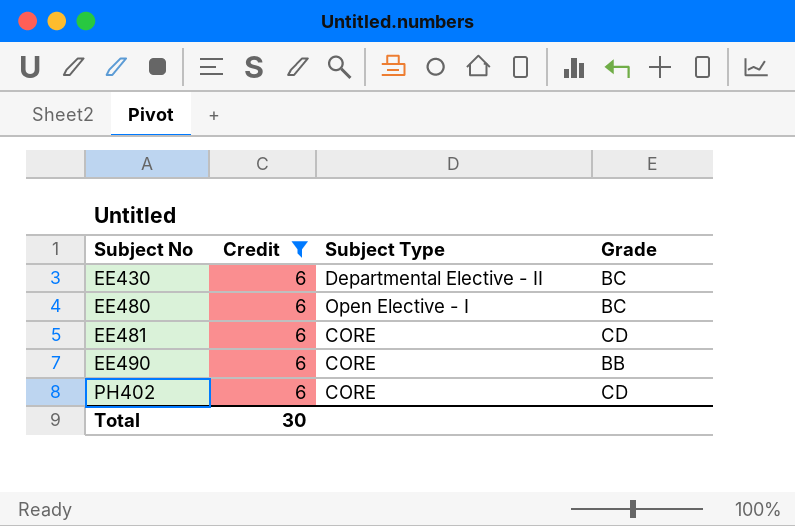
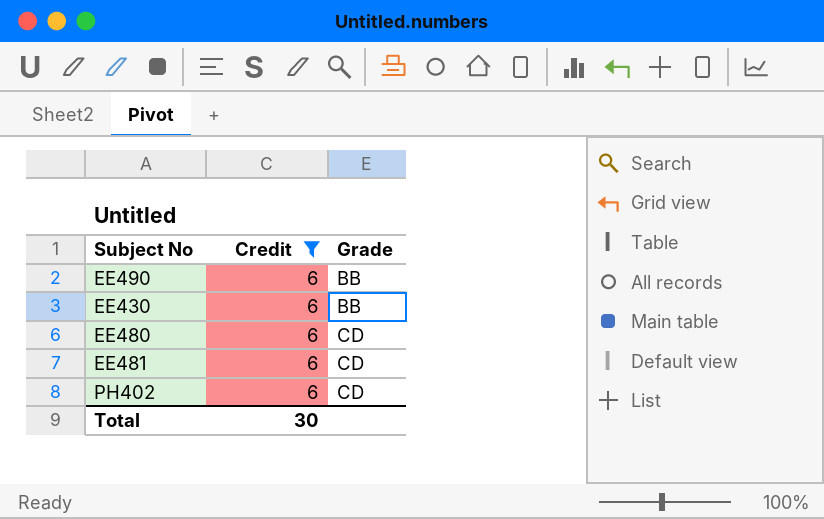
row order: Subject No ascending -> Grade ascending
column Subject Type | position: 3 -> none
EE430 | Grade: BC -> BB
EE480 | Grade: BC -> CD

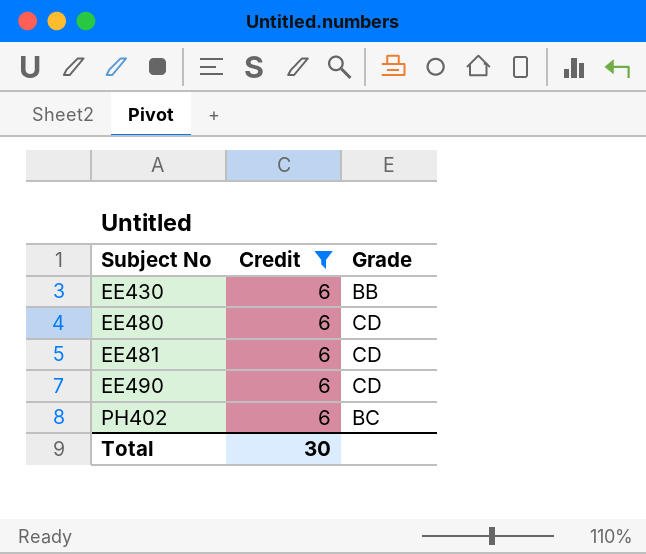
row order: Grade ascending -> Subject No ascending
EE490 | Grade: BB -> CD
PH402 | Grade: CD -> BC

